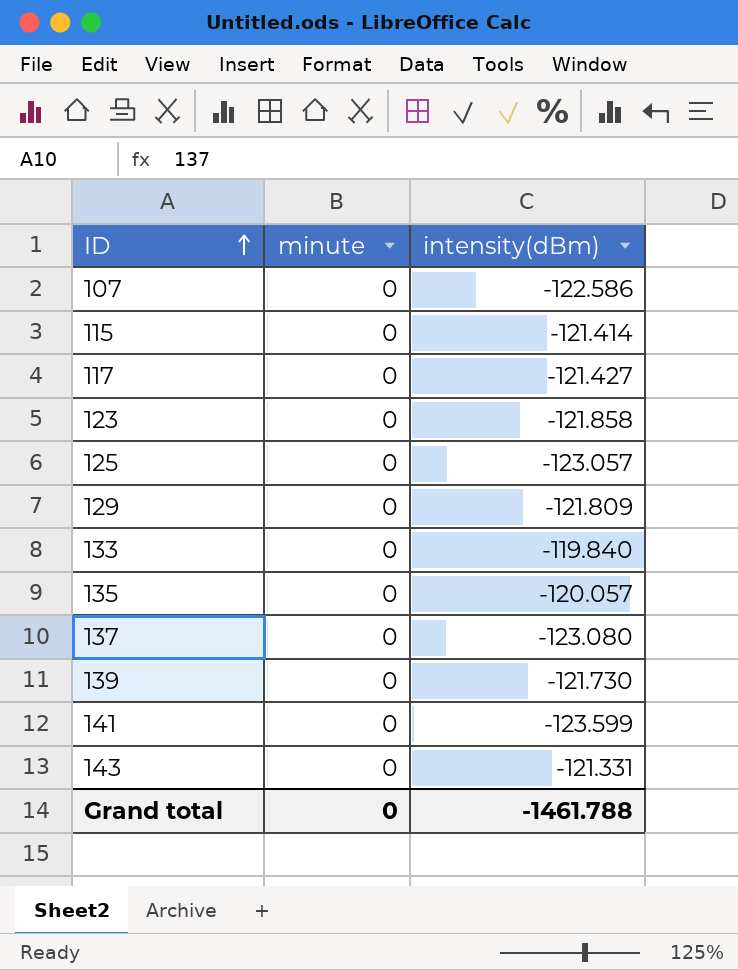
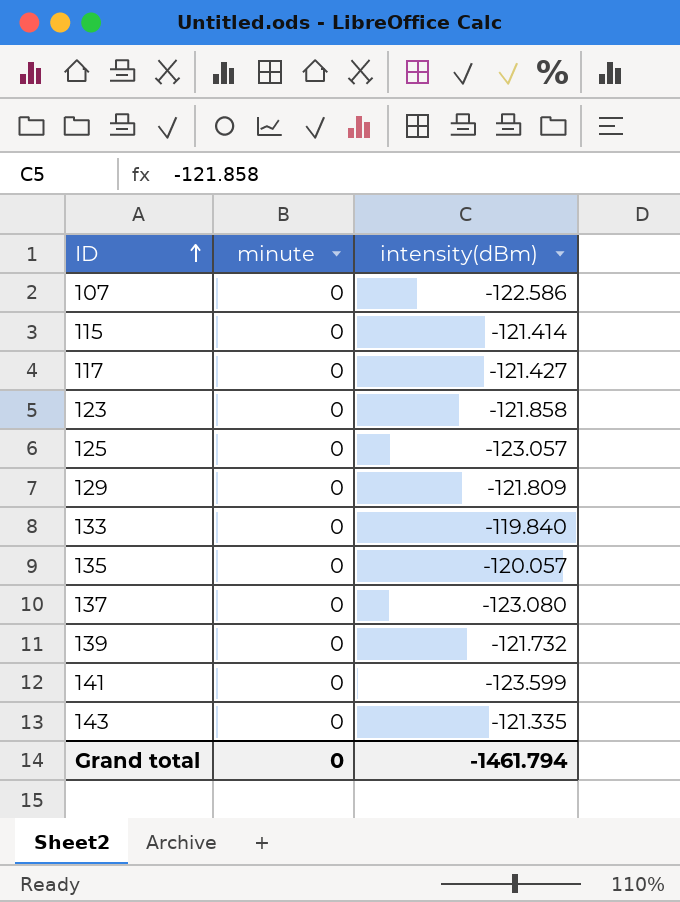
139 | intensity(dBm): -121.730 -> -121.732
143 | intensity(dBm): -121.331 -> -121.335
Grand total | intensity(dBm): -1461.788 -> -1461.794

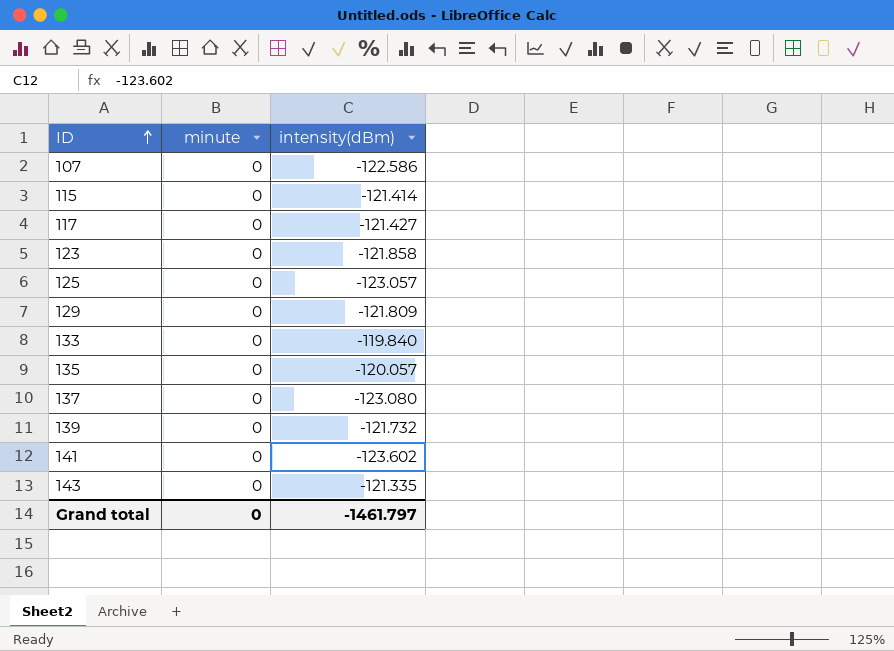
141 | intensity(dBm): -123.599 -> -123.602
Grand total | intensity(dBm): -1461.794 -> -1461.797

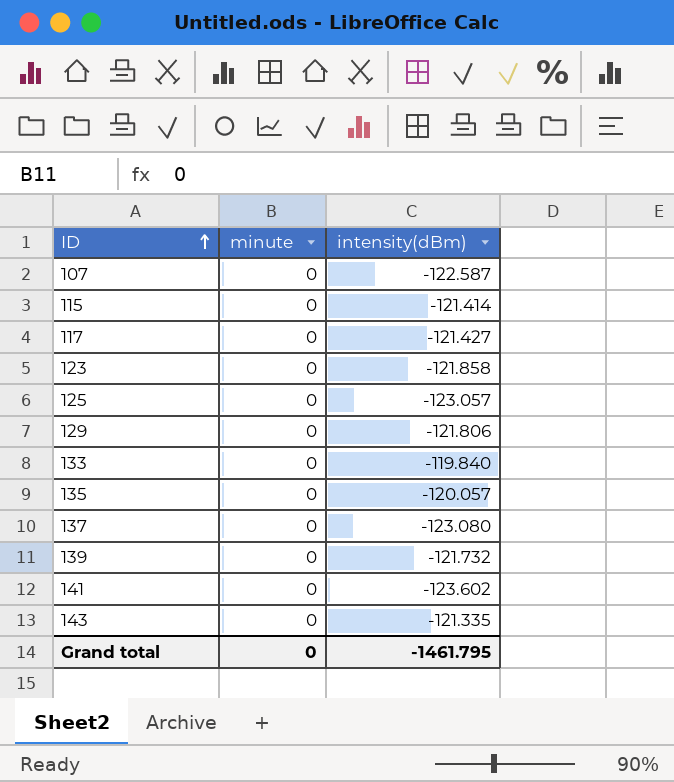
107 | intensity(dBm): -122.586 -> -122.587
129 | intensity(dBm): -121.809 -> -121.806
Grand total | intensity(dBm): -1461.797 -> -1461.795

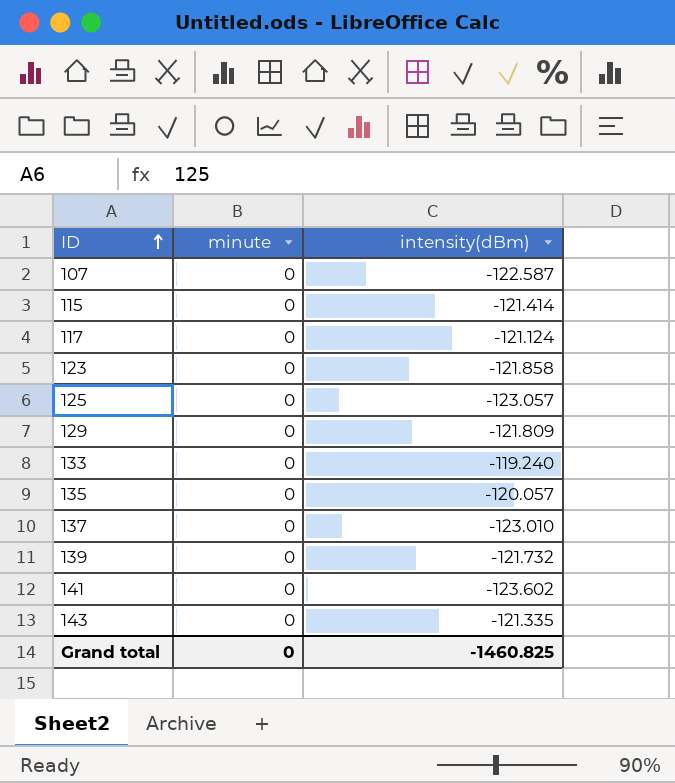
117 | intensity(dBm): -121.427 -> -121.124
129 | intensity(dBm): -121.806 -> -121.809
133 | intensity(dBm): -119.840 -> -119.240
137 | intensity(dBm): -123.080 -> -123.010
Grand total | intensity(dBm): -1461.795 -> -1460.825

